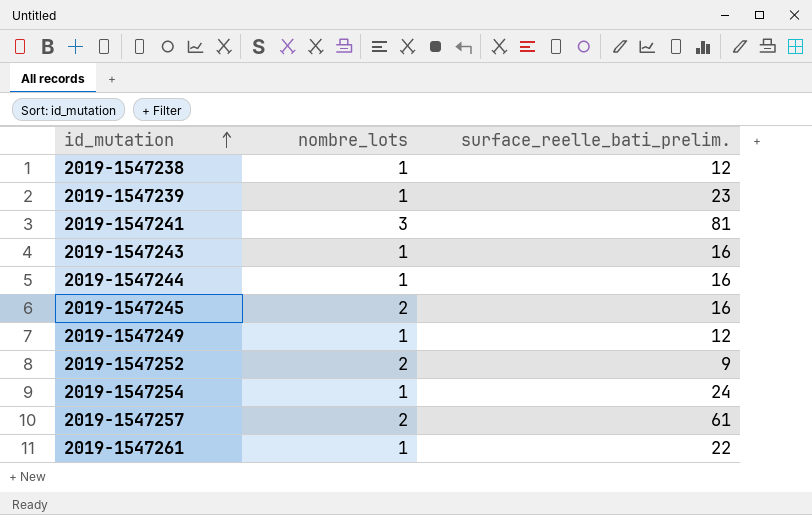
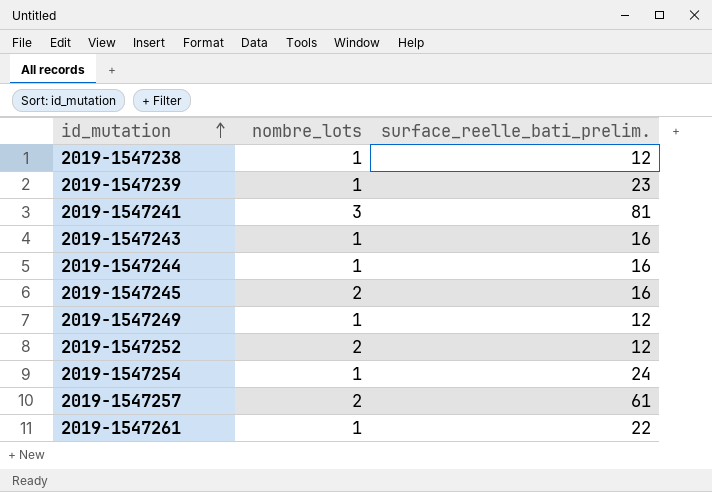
2019-1547252 | surface_reelle_bati_prelim.: 9 -> 12

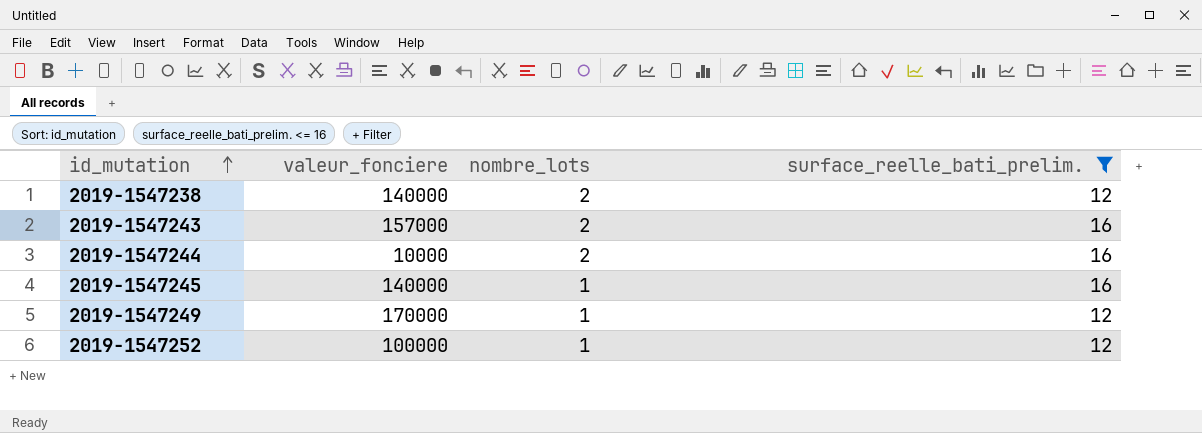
filter: none -> surface_reelle_bati_prelim. <= 16
column valeur_fonciere | position: none -> 2
2019-1547238 | nombre_lots: 1 -> 2
2019-1547243 | nombre_lots: 1 -> 2
2019-1547244 | nombre_lots: 1 -> 2
2019-1547245 | nombre_lots: 2 -> 1
2019-1547252 | nombre_lots: 2 -> 1

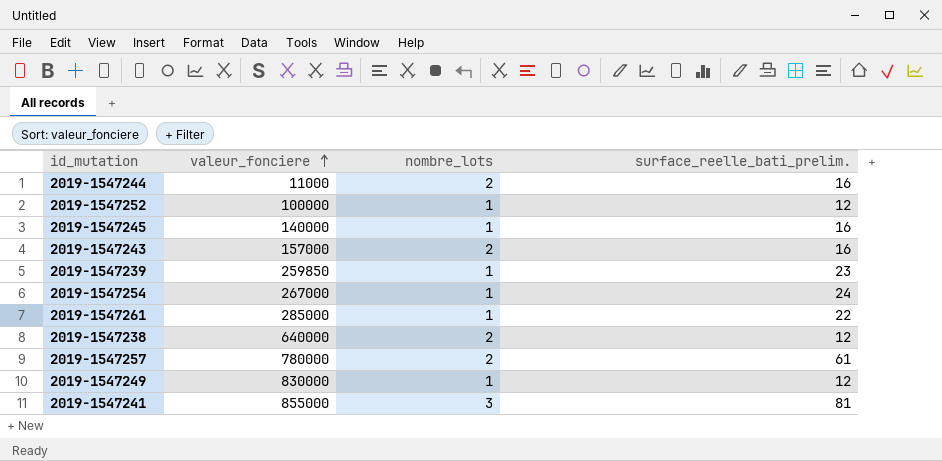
filter: surface_reelle_bati_prelim. <= 16 -> none
row order: id_mutation ascending -> valeur_fonciere ascending
2019-1547244 | valeur_fonciere: 10000 -> 11000
2019-1547238 | valeur_fonciere: 140000 -> 640000
2019-1547249 | valeur_fonciere: 170000 -> 830000

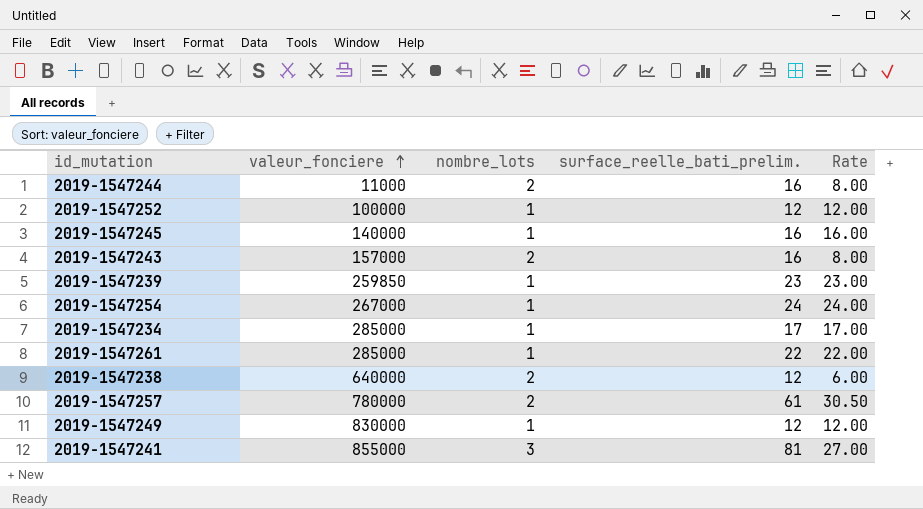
column Rate | formula: none -> [surface_reelle_bati_prelim.] / [nombre_lots]
row 2019-1547234: none -> 285000 | 1 | 17 | 17.00

